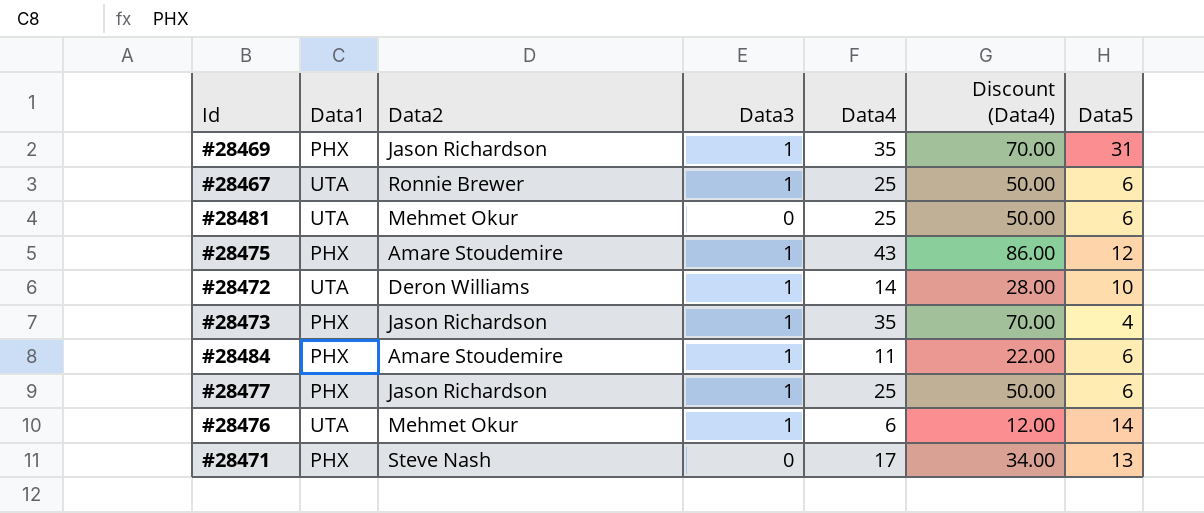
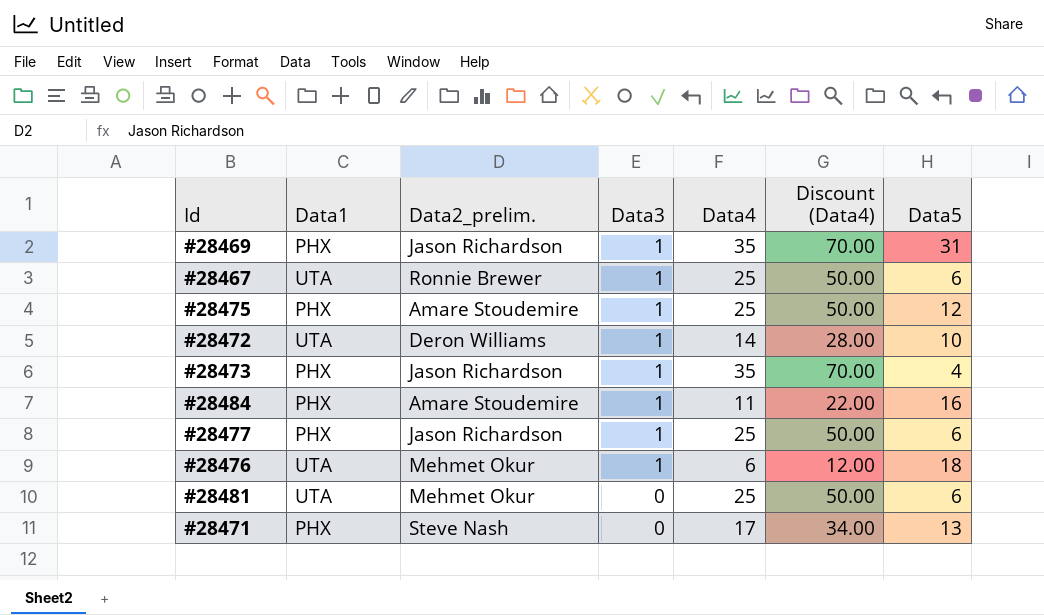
row order: none -> Data3 descending
column name: Data2 -> Data2_prelim.
#28475 | Data4: 43 -> 25
#28475 | Discount (Data4): 86.00 -> 50.00
#28484 | Data5: 6 -> 16
#28476 | Data5: 14 -> 18

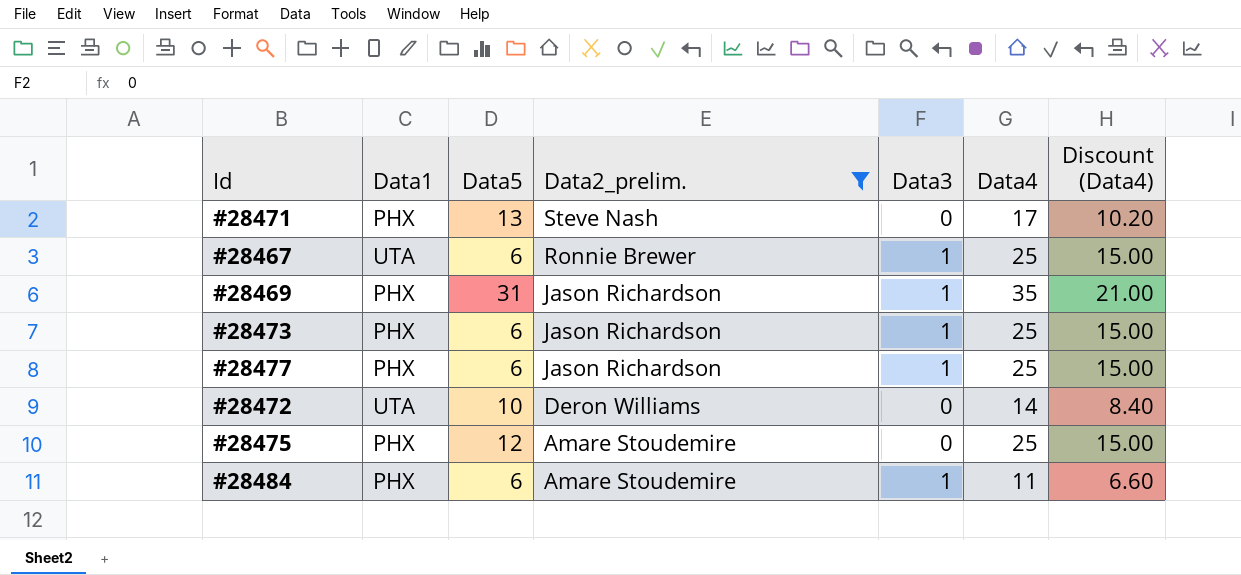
filter: none -> Data2_prelim. != Mehmet Okur
row order: Data3 descending -> Data2_prelim. descending
column Data5 | position: 7 -> 3
column Discount (Data4) | formula: [Data4] * 2 -> [Data4] * 0.6
#28473 | Data5: 4 -> 6
#28473 | Data4: 35 -> 25
#28472 | Data3: 1 -> 0
#28475 | Data3: 1 -> 0
#28484 | Data5: 16 -> 6

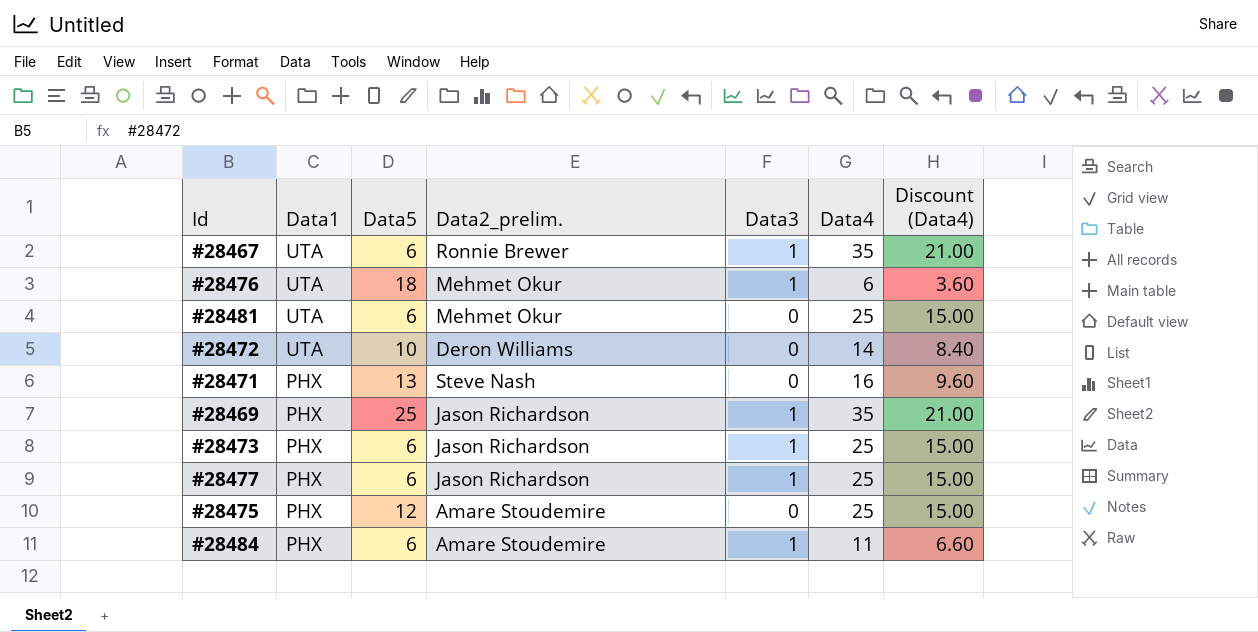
filter: Data2_prelim. != Mehmet Okur -> none
row order: Data2_prelim. descending -> Data1 descending
#28467 | Data4: 25 -> 35
#28467 | Discount (Data4): 15.00 -> 21.00
#28471 | Data4: 17 -> 16
#28471 | Discount (Data4): 10.20 -> 9.60
#28469 | Data5: 31 -> 25

